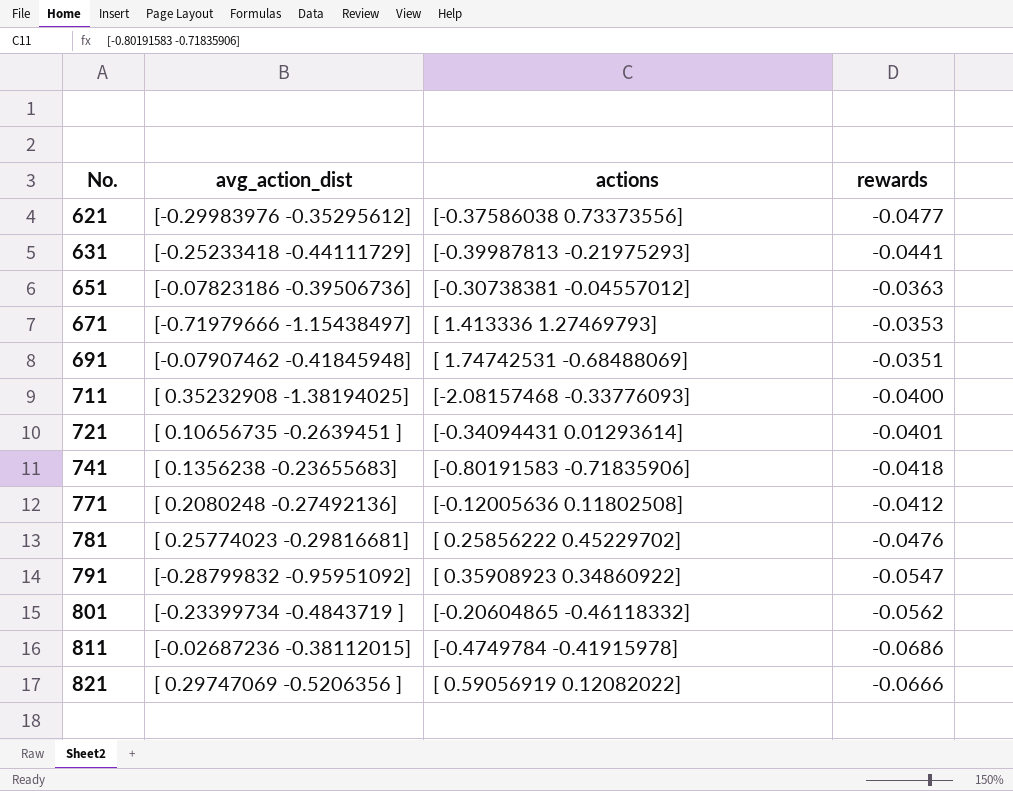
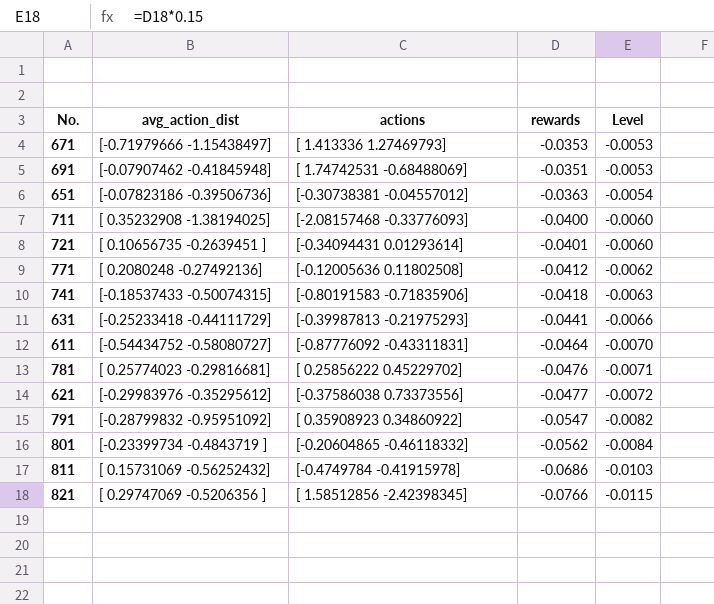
row order: No. ascending -> Level descending
column Level | formula: none -> [rewards] * 0.15
741 | avg_action_dist: [ 0.1356238 -0.23655683] -> [-0.18537433 -0.50074315]
row 611: none -> [-0.54434752 -0.58080727] | [-0.87776092 -0.43311831] | -0.0464 | -0.0070
811 | avg_action_dist: [-0.02687236 -0.38112015] -> [ 0.15731069 -0.56252432]
821 | actions: [ 0.59056919 0.12082022] -> [ 1.58512856 -2.42398345]
821 | rewards: -0.0666 -> -0.0766

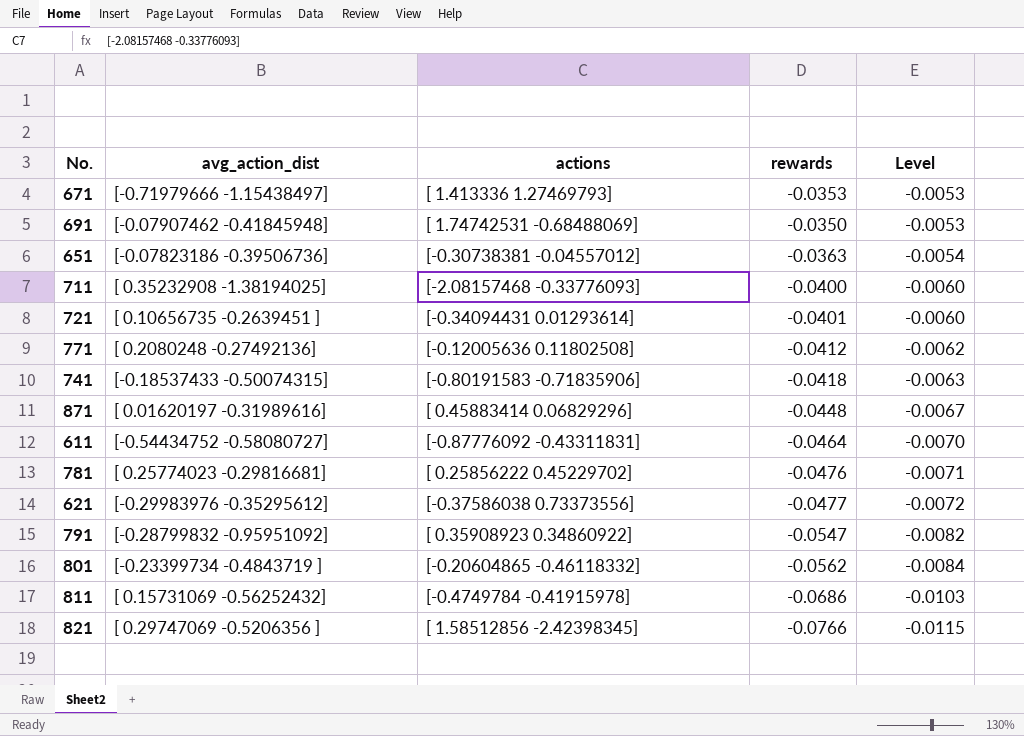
row 631: [-0.25233418 -0.44111729] | [-0.39987813 -0.21975293] | -0.0441 | -0.0066 -> none
691 | rewards: -0.0351 -> -0.0350
row 871: none -> [ 0.01620197 -0.31989616] | [ 0.45883414 0.06829296] | -0.0448 | -0.0067

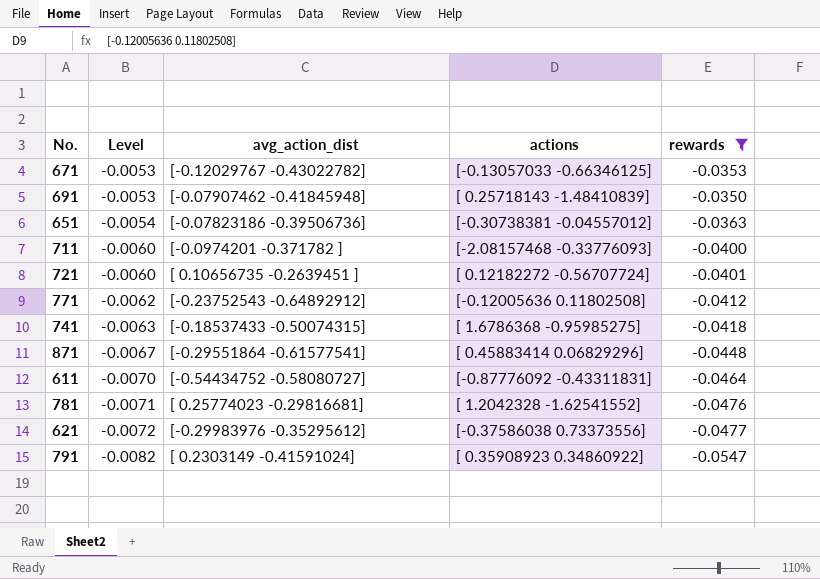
filter: none -> rewards >= -0.0547
column Level | position: 5 -> 2
671 | avg_action_dist: [-0.71979666 -1.15438497] -> [-0.12029767 -0.43022782]
671 | actions: [ 1.413336 1.27469793] -> [-0.13057033 -0.66346125]
691 | actions: [ 1.74742531 -0.68488069] -> [ 0.25718143 -1.48410839]
711 | avg_action_dist: [ 0.35232908 -1.38194025] -> [-0.0974201 -0.371782 ]
721 | actions: [-0.34094431 0.01293614] -> [ 0.12182272 -0.56707724]
771 | avg_action_dist: [ 0.2080248 -0.27492136] -> [-0.23752543 -0.64892912]
741 | actions: [-0.80191583 -0.71835906] -> [ 1.6786368 -0.95985275]
871 | avg_action_dist: [ 0.01620197 -0.31989616] -> [-0.29551864 -0.61577541]
781 | actions: [ 0.25856222 0.45229702] -> [ 1.2042328 -1.62541552]
791 | avg_action_dist: [-0.28799832 -0.95951092] -> [ 0.2303149 -0.41591024]

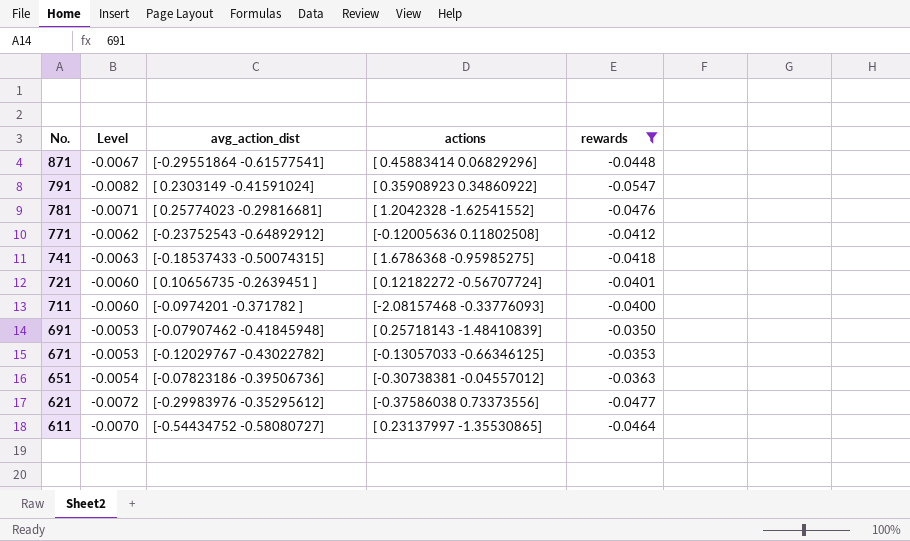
row order: Level descending -> No. descending
611 | actions: [-0.87776092 -0.43311831] -> [ 0.23137997 -1.35530865]

